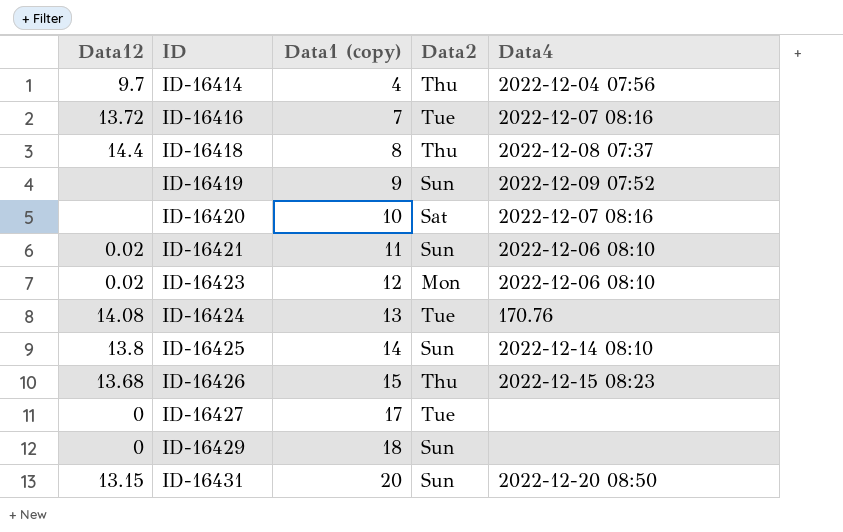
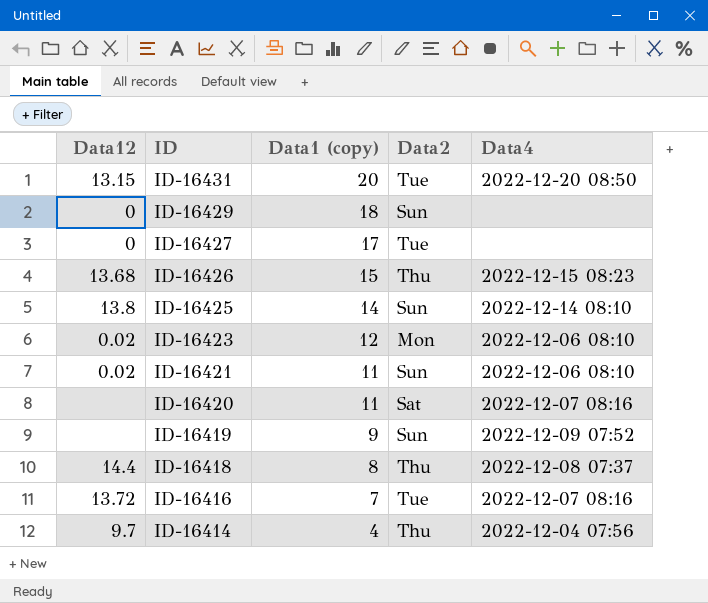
row order: ID ascending -> ID descending
row ID-16424: 14.08 | 13 | Tue | 170.76 -> none
ID-16431 | Data2: Sun -> Tue
ID-16420 | Data1 (copy): 10 -> 11

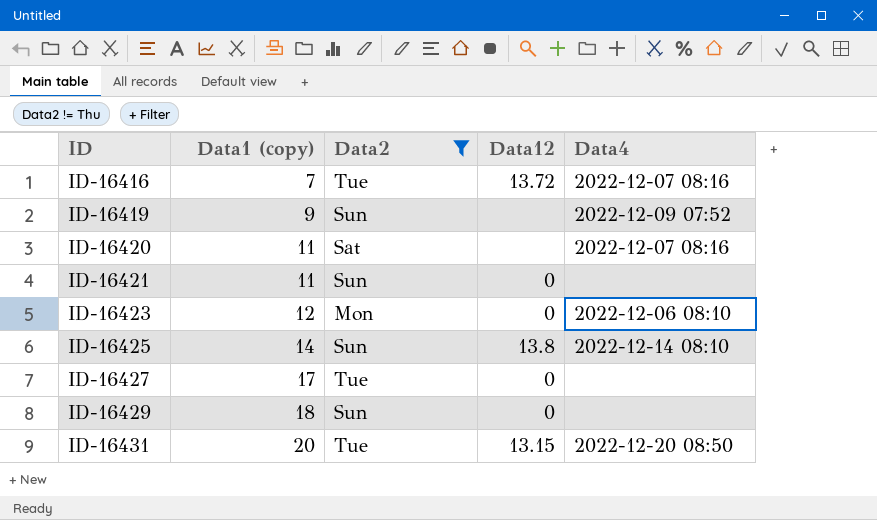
filter: none -> Data2 != Thu
row order: ID descending -> ID ascending
column Data12 | position: 1 -> 4
ID-16421 | Data12: 0.02 -> 0
ID-16421 | Data4: 2022-12-06 08:10 -> none
ID-16423 | Data12: 0.02 -> 0

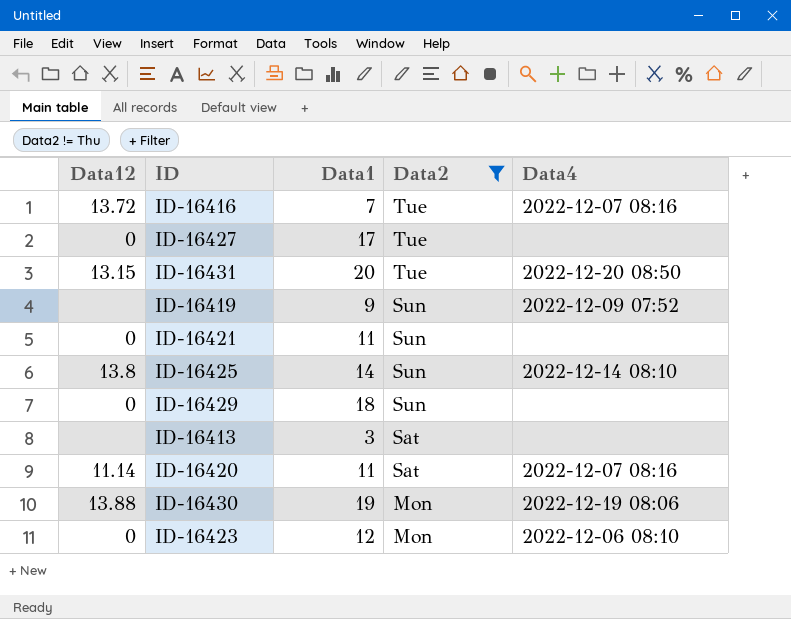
row order: ID ascending -> Data2 descending
column Data12 | position: 4 -> 1
column name: Data1 (copy) -> Data1
row ID-16413: none -> none | 3 | Sat | none
ID-16420 | Data12: none -> 11.14
row ID-16430: none -> 13.88 | 19 | Mon | 2022-12-19 08:06

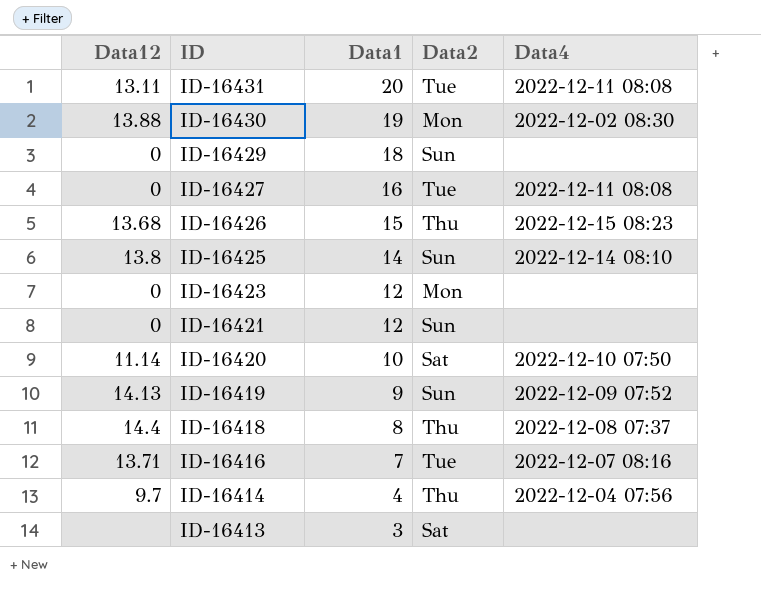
filter: Data2 != Thu -> none
row order: Data2 descending -> ID descending
ID-16431 | Data12: 13.15 -> 13.11
ID-16431 | Data4: 2022-12-20 08:50 -> 2022-12-11 08:08
ID-16430 | Data4: 2022-12-19 08:06 -> 2022-12-02 08:30
ID-16427 | Data1: 17 -> 16
ID-16427 | Data4: none -> 2022-12-11 08:08
ID-16423 | Data4: 2022-12-06 08:10 -> none
ID-16421 | Data1: 11 -> 12
ID-16420 | Data1: 11 -> 10
ID-16420 | Data4: 2022-12-07 08:16 -> 2022-12-10 07:50
ID-16419 | Data12: none -> 14.13
ID-16416 | Data12: 13.72 -> 13.71

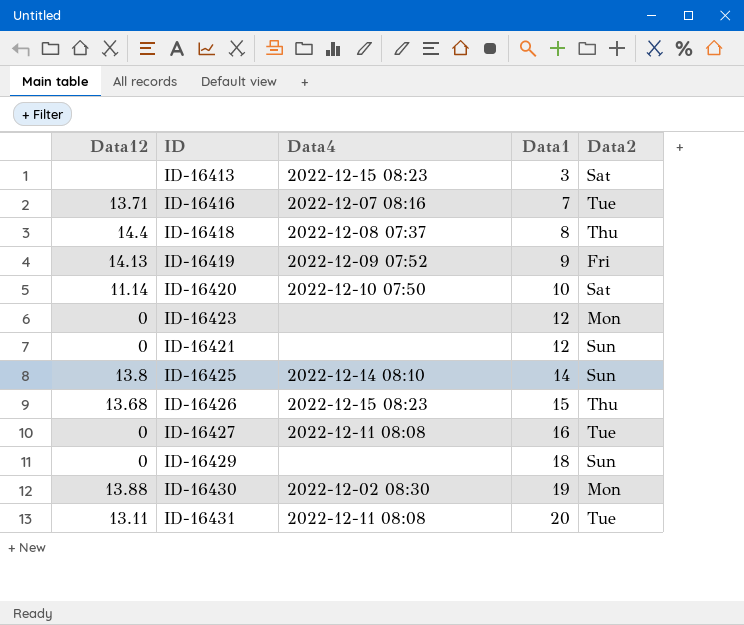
row order: ID descending -> Data1 ascending
column Data4 | position: 5 -> 3
row ID-16414: 9.7 | 4 | Thu | 2022-12-04 07:56 -> none
ID-16413 | Data4: none -> 2022-12-15 08:23
ID-16419 | Data2: Sun -> Fri

